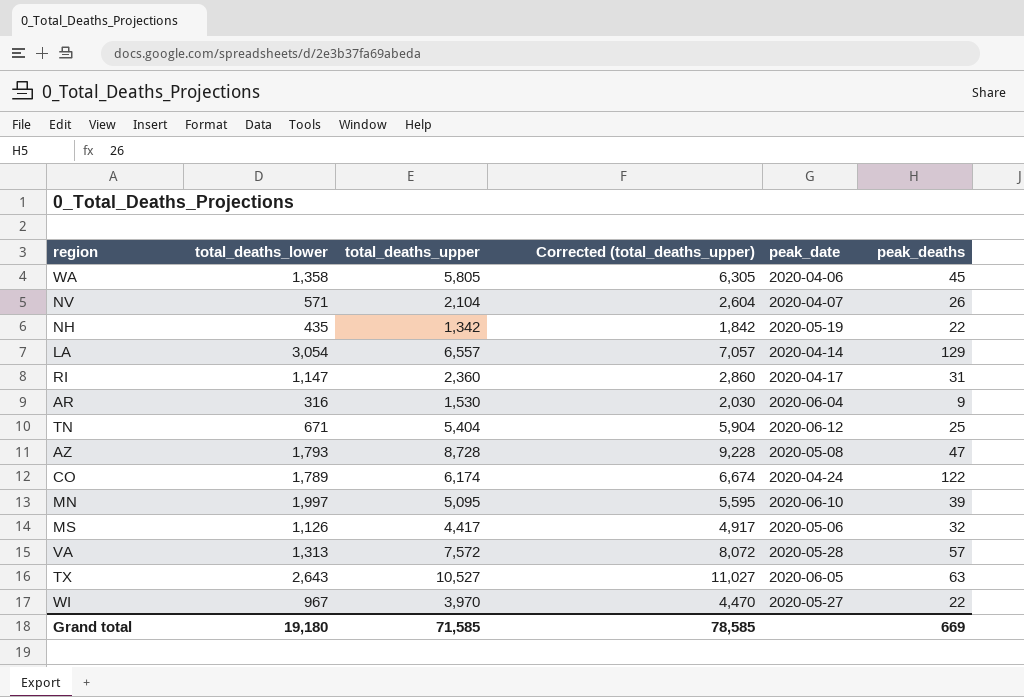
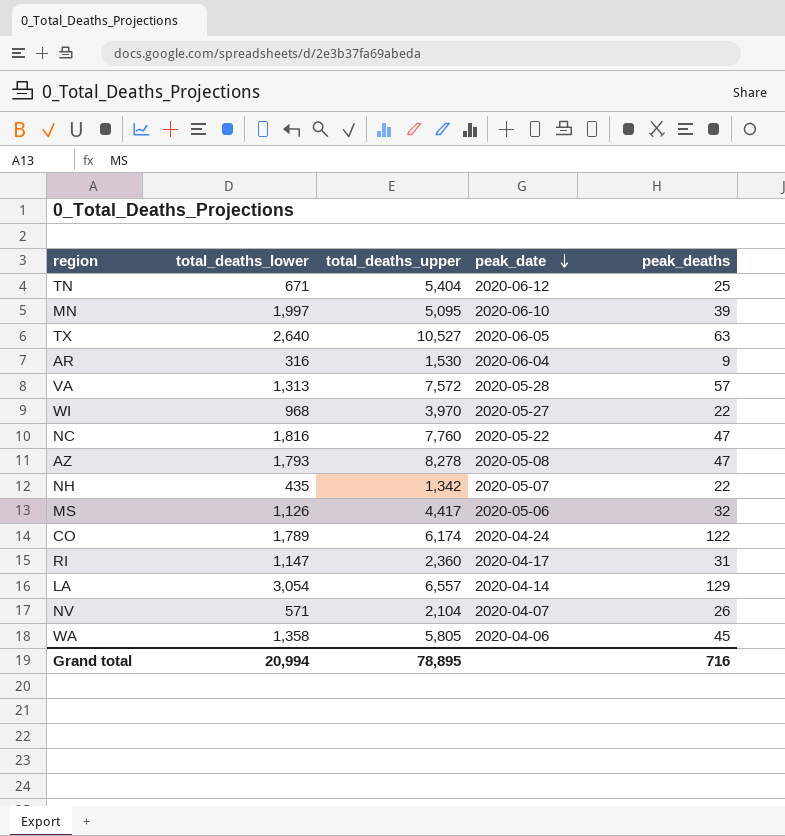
row order: none -> peak_date descending
column Corrected (total_deaths_upper) | formula: [total_deaths_upper] + 500 -> none
TX | total_deaths_lower: 2,643 -> 2,640
WI | total_deaths_lower: 967 -> 968
row NC: none -> 1,816 | 7,760 | 2020-05-22 | 47
AZ | total_deaths_upper: 8,728 -> 8,278
NH | peak_date: 2020-05-19 -> 2020-05-07
Grand total | total_deaths_lower: 19,180 -> 20,994
Grand total | total_deaths_upper: 71,585 -> 78,895
Grand total | peak_deaths: 669 -> 716

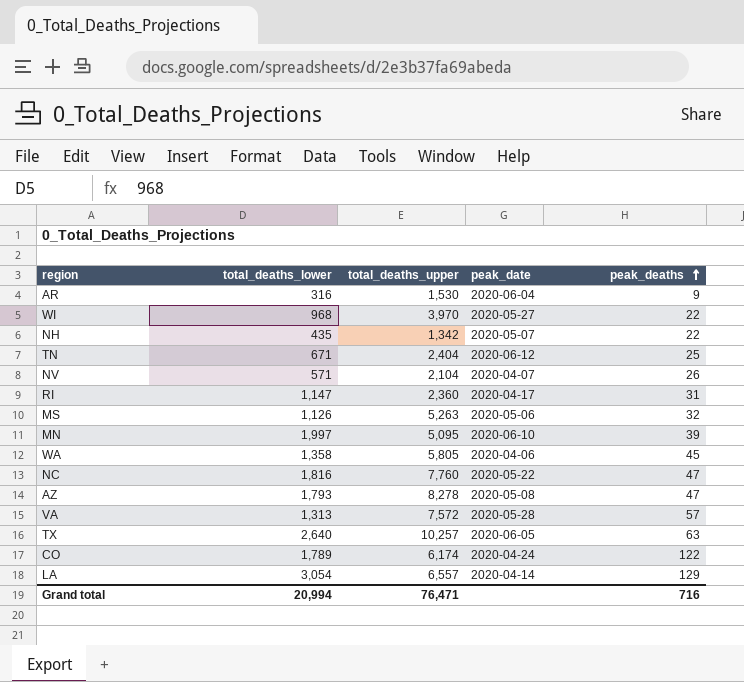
row order: peak_date descending -> peak_deaths ascending
TN | total_deaths_upper: 5,404 -> 2,404
MS | total_deaths_upper: 4,417 -> 5,263
TX | total_deaths_upper: 10,527 -> 10,257
Grand total | total_deaths_upper: 78,895 -> 76,471

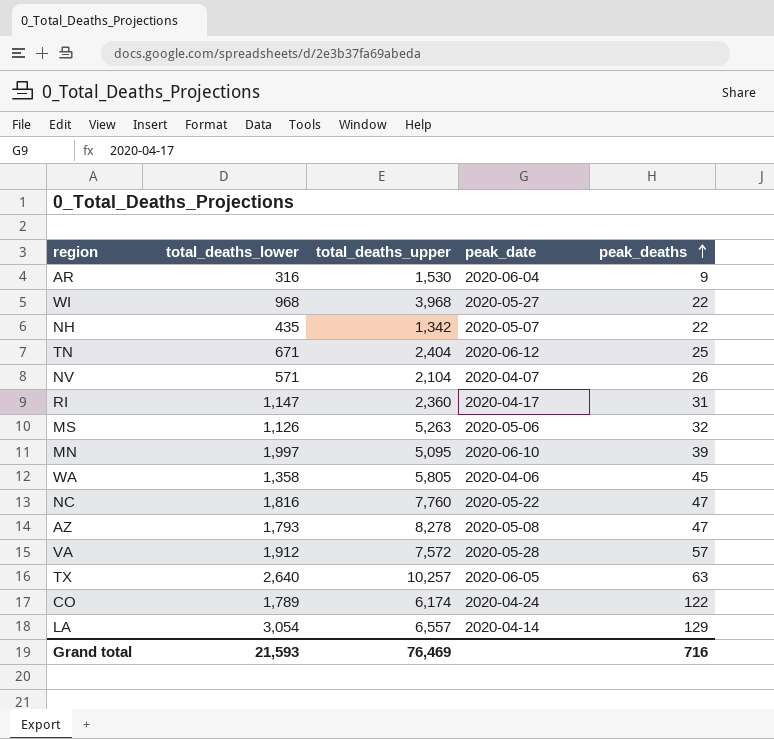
WI | total_deaths_upper: 3,970 -> 3,968
VA | total_deaths_lower: 1,313 -> 1,912
Grand total | total_deaths_lower: 20,994 -> 21,593
Grand total | total_deaths_upper: 76,471 -> 76,469

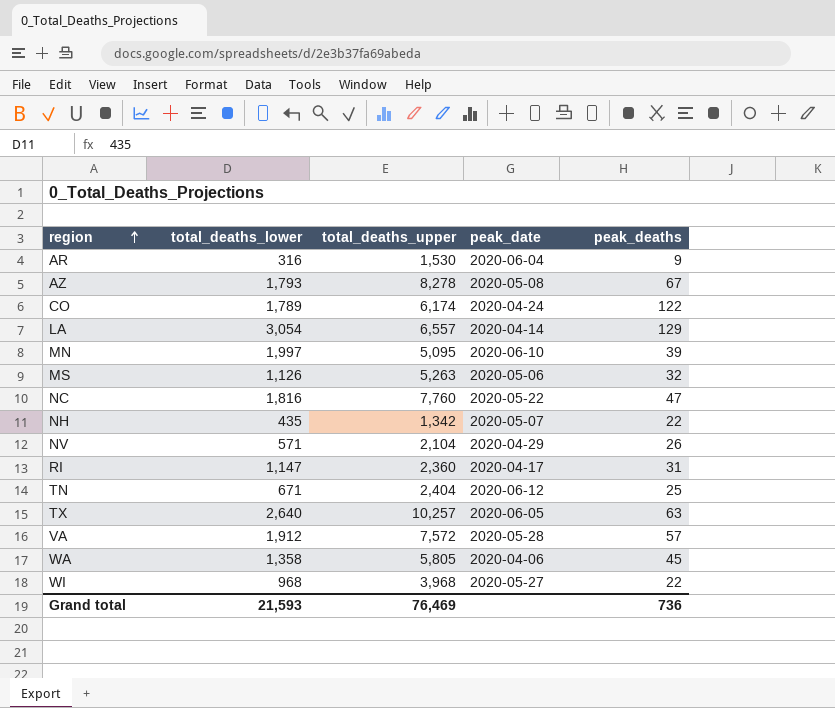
row order: peak_deaths ascending -> region ascending
AZ | peak_deaths: 47 -> 67
NV | peak_date: 2020-04-07 -> 2020-04-29
Grand total | peak_deaths: 716 -> 736

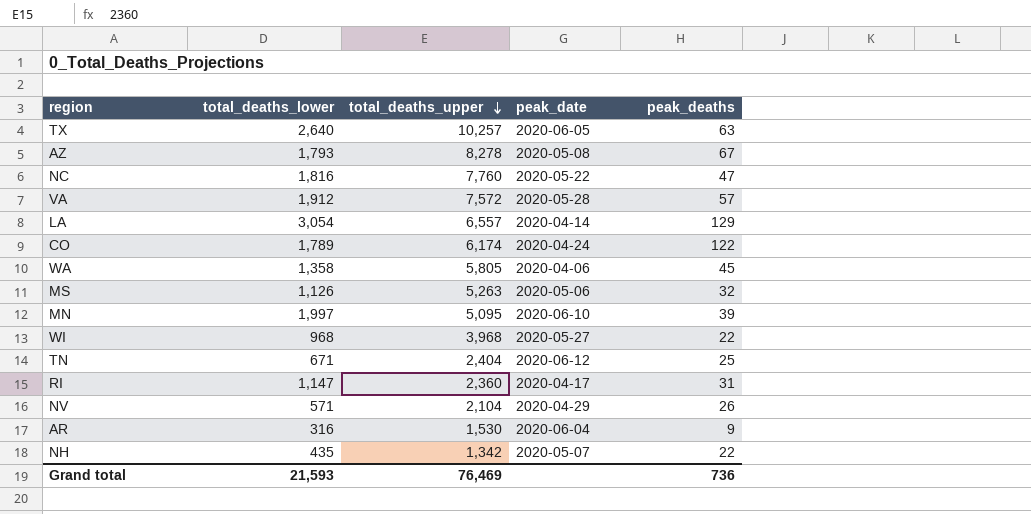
row order: region ascending -> total_deaths_upper descending

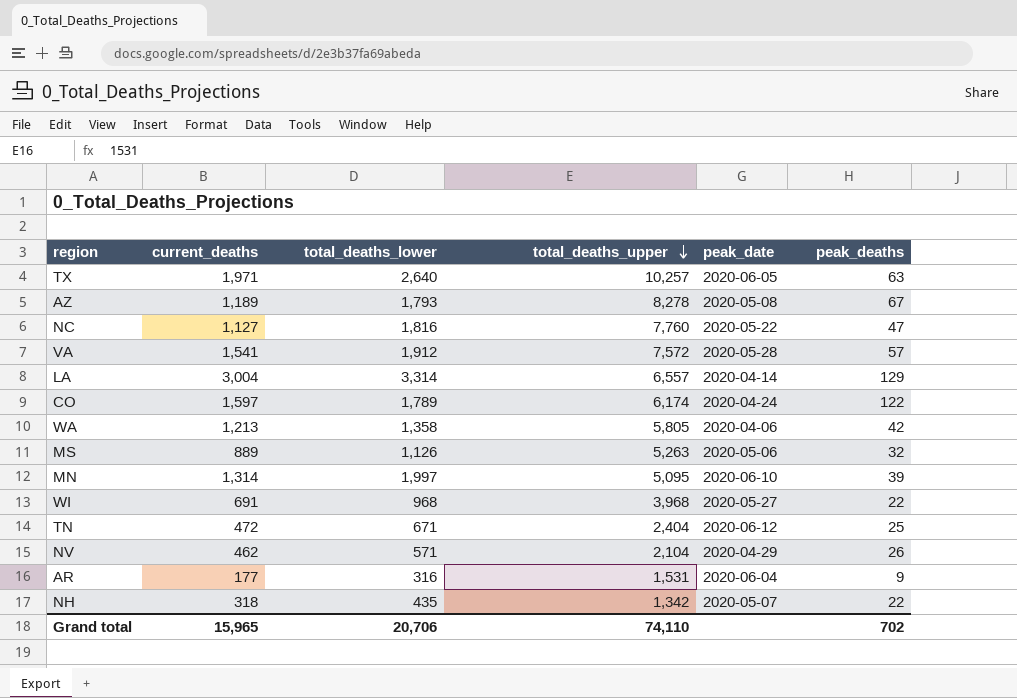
column current_deaths | position: none -> 2
row RI: 1,147 | 2,360 | 2020-04-17 | 31 -> none
LA | total_deaths_lower: 3,054 -> 3,314
WA | peak_deaths: 45 -> 42
AR | total_deaths_upper: 1,530 -> 1,531
Grand total | total_deaths_lower: 21,593 -> 20,706
Grand total | total_deaths_upper: 76,469 -> 74,110
Grand total | peak_deaths: 736 -> 702

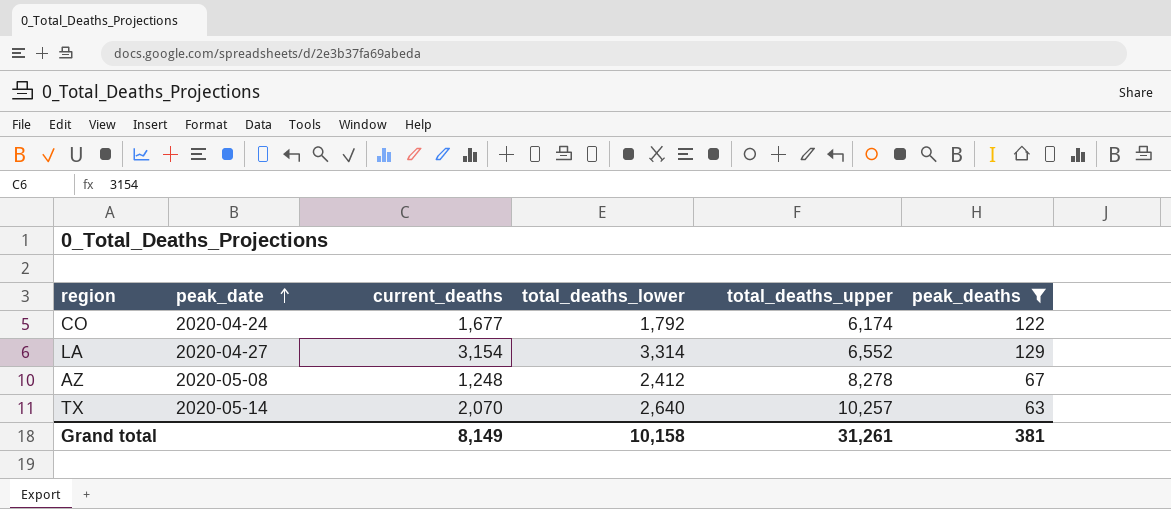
filter: none -> peak_deaths >= 63
row order: total_deaths_upper descending -> peak_date ascending
column peak_date | position: 5 -> 2
CO | current_deaths: 1,597 -> 1,677
CO | total_deaths_lower: 1,789 -> 1,792
LA | peak_date: 2020-04-14 -> 2020-04-27
LA | current_deaths: 3,004 -> 3,154
LA | total_deaths_upper: 6,557 -> 6,552
AZ | current_deaths: 1,189 -> 1,248
AZ | total_deaths_lower: 1,793 -> 2,412
TX | peak_date: 2020-06-05 -> 2020-05-14
TX | current_deaths: 1,971 -> 2,070
Grand total | current_deaths: 15,965 -> 8,149
Grand total | total_deaths_lower: 20,706 -> 10,158
Grand total | total_deaths_upper: 74,110 -> 31,261
Grand total | peak_deaths: 702 -> 381

